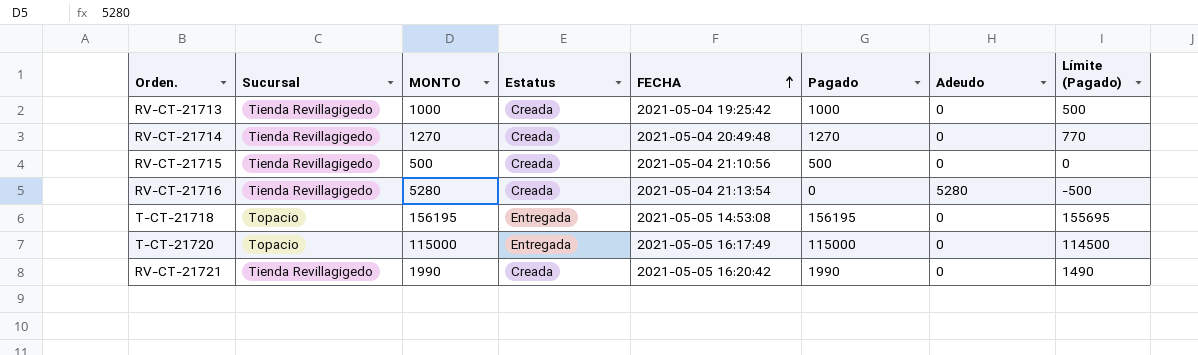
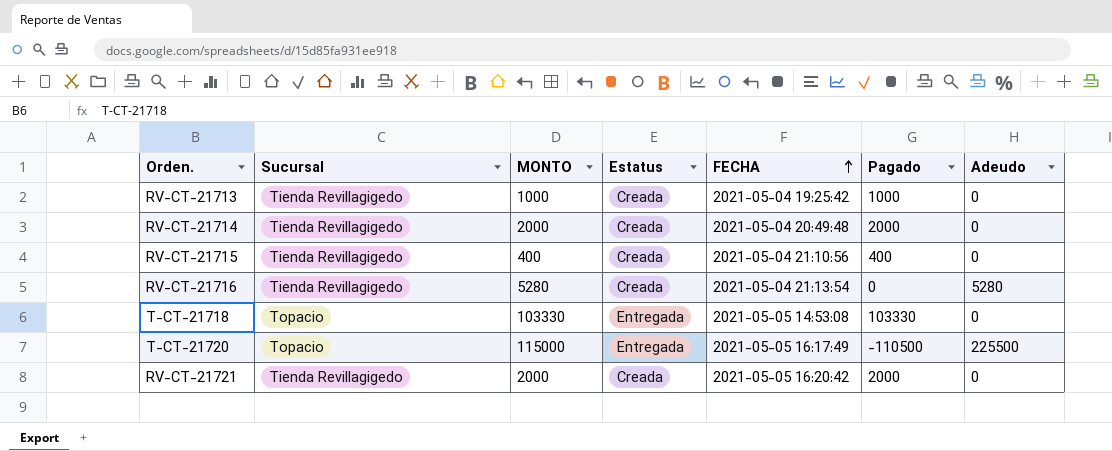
column Límite (Pagado) | formula: [Pagado] - 500 -> none
RV-CT-21714 | MONTO: 1270 -> 2000
RV-CT-21714 | Pagado: 1270 -> 2000
RV-CT-21715 | MONTO: 500 -> 400
RV-CT-21715 | Pagado: 500 -> 400
T-CT-21718 | MONTO: 156195 -> 103330
T-CT-21718 | Pagado: 156195 -> 103330
T-CT-21720 | Pagado: 115000 -> -110500
T-CT-21720 | Adeudo: 0 -> 225500
RV-CT-21721 | MONTO: 1990 -> 2000
RV-CT-21721 | Pagado: 1990 -> 2000

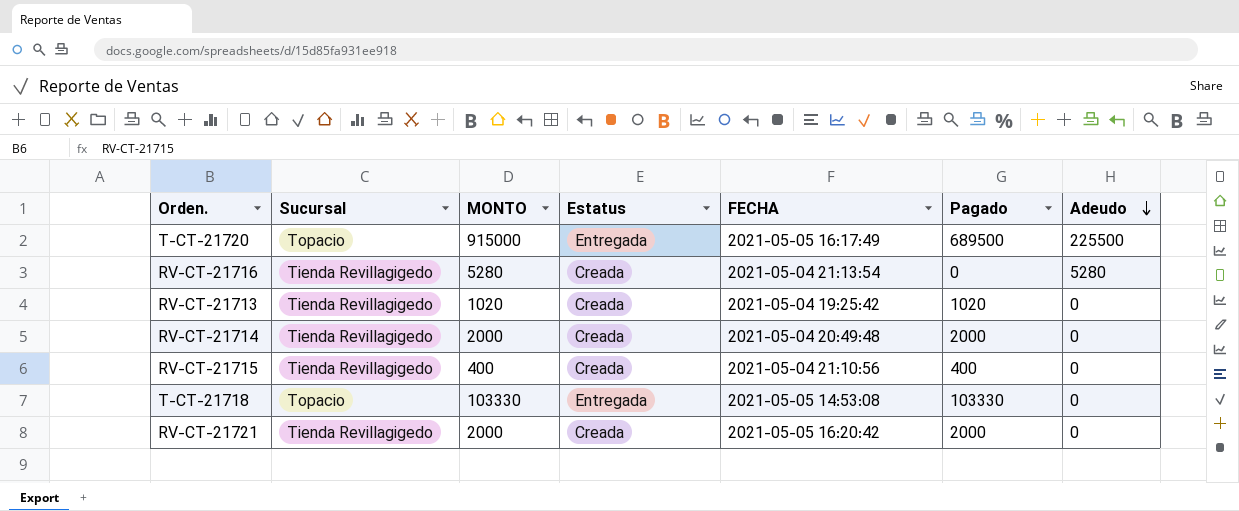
row order: FECHA ascending -> Adeudo descending
T-CT-21720 | MONTO: 115000 -> 915000
T-CT-21720 | Pagado: -110500 -> 689500
RV-CT-21713 | MONTO: 1000 -> 1020
RV-CT-21713 | Pagado: 1000 -> 1020

